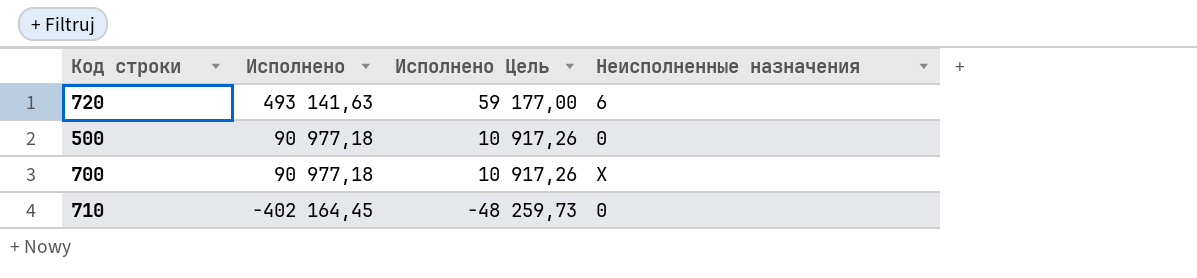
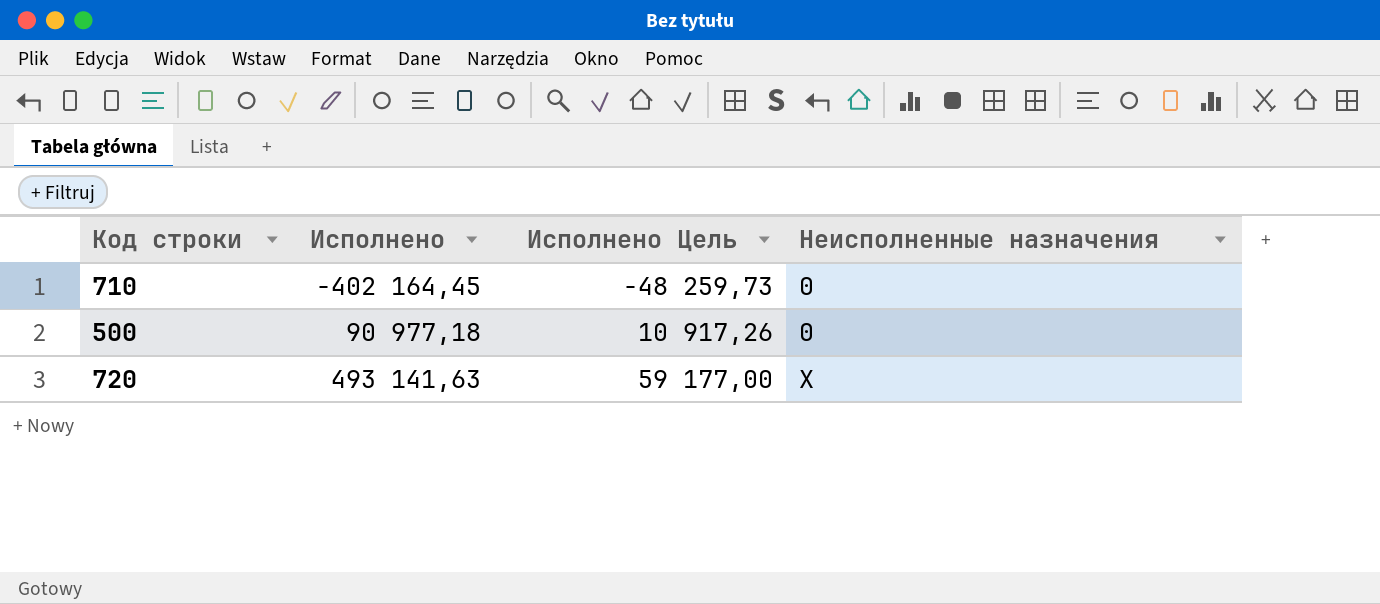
row order: Исполнено descending -> Исполнено ascending
row 700: 90 977,18 | 10 917,26 | X -> none
720 | Неисполненные назначения: 6 -> X

